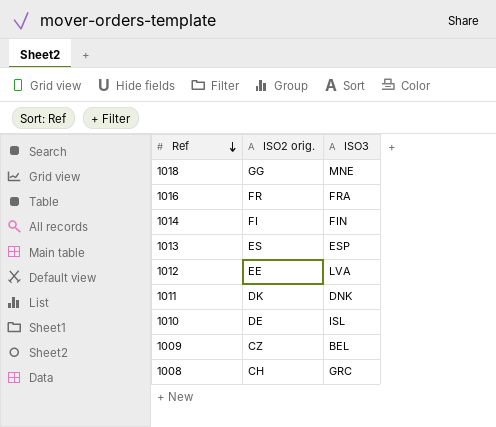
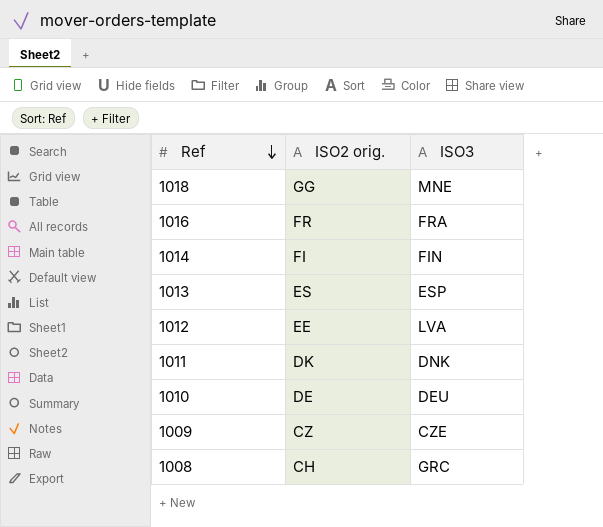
1010 | ISO3: ISL -> DEU
1009 | ISO3: BEL -> CZE

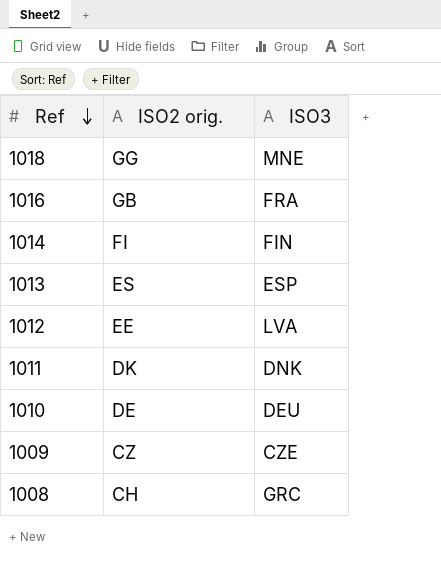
1016 | ISO2 orig.: FR -> GB

